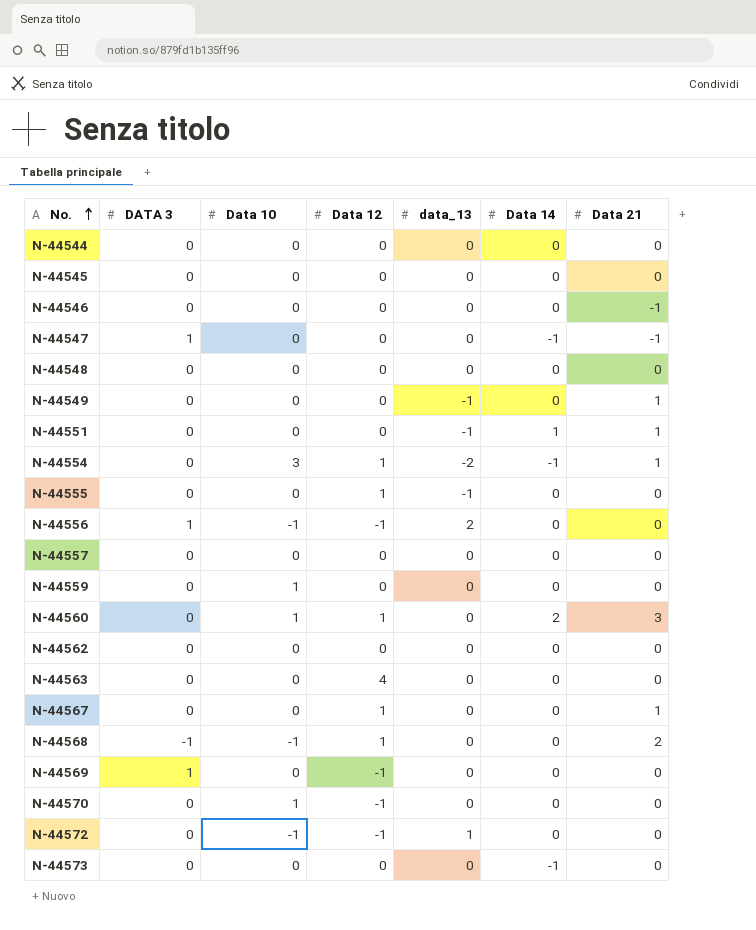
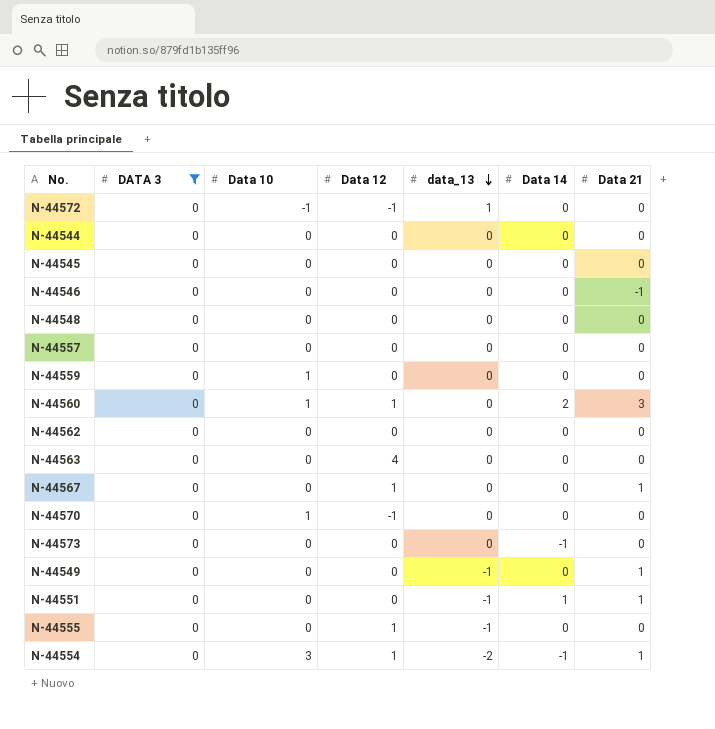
filter: none -> DATA 3 = 0
row order: No. ascending -> data_13 descending

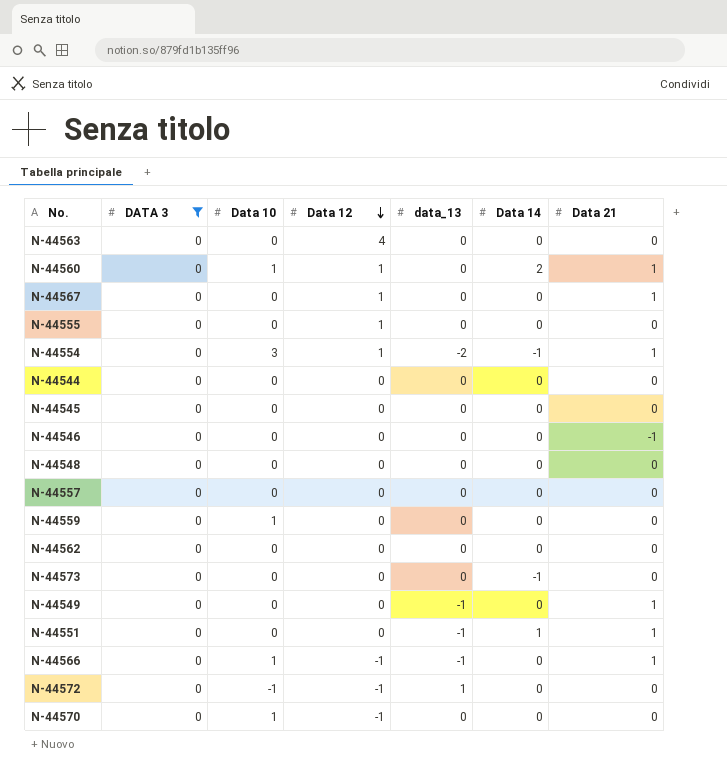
row order: data_13 descending -> Data 12 descending
N-44560 | Data 21: 3 -> 1
N-44555 | data_13: -1 -> 0
row N-44566: none -> 0 | 1 | -1 | -1 | 0 | 1

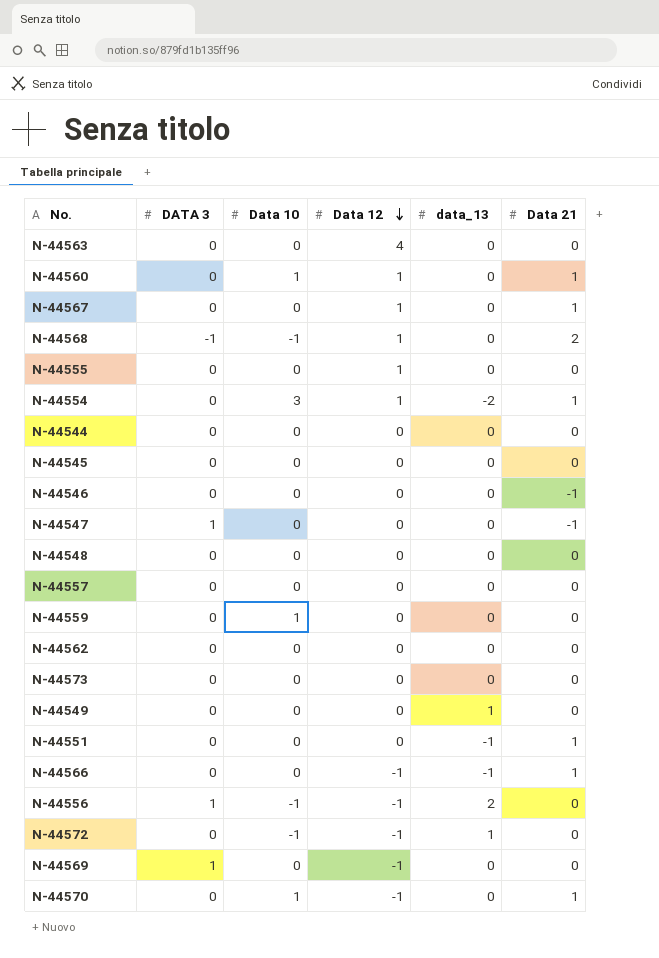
filter: DATA 3 = 0 -> none
column Data 14 | position: 6 -> none
N-44549 | data_13: -1 -> 1
N-44549 | Data 21: 1 -> 0
N-44566 | Data 10: 1 -> 0
N-44570 | Data 21: 0 -> 1

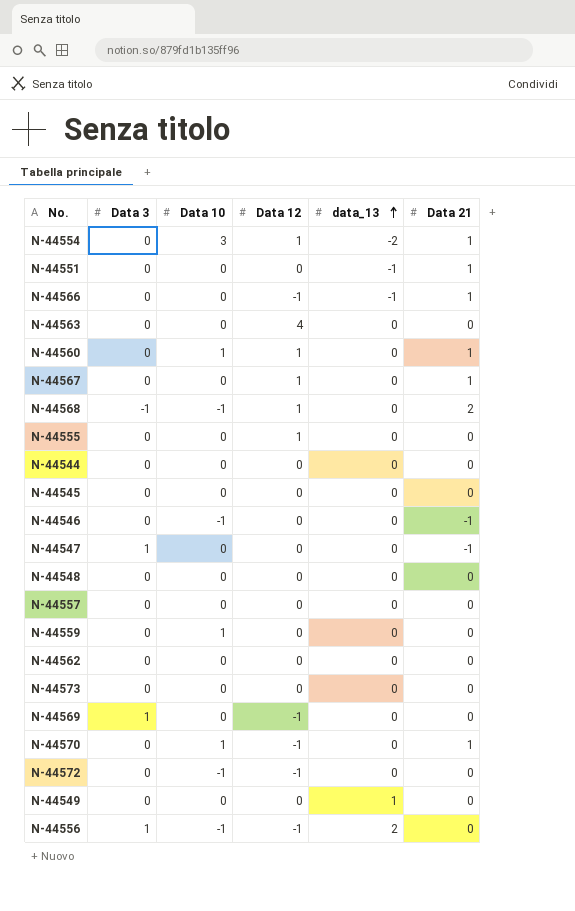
row order: Data 12 descending -> data_13 ascending
column name: DATA 3 -> Data 3
N-44546 | Data 10: 0 -> -1
N-44572 | data_13: 1 -> 0

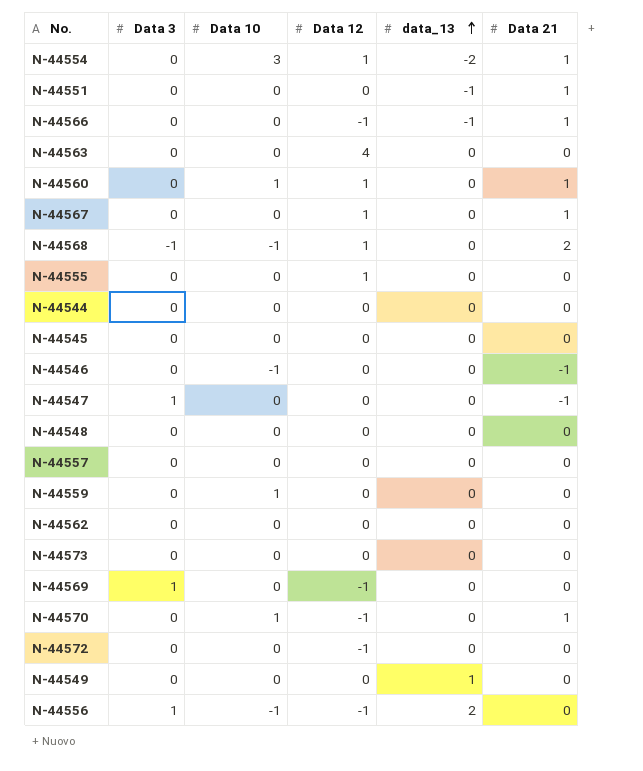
N-44572 | Data 10: -1 -> 0

